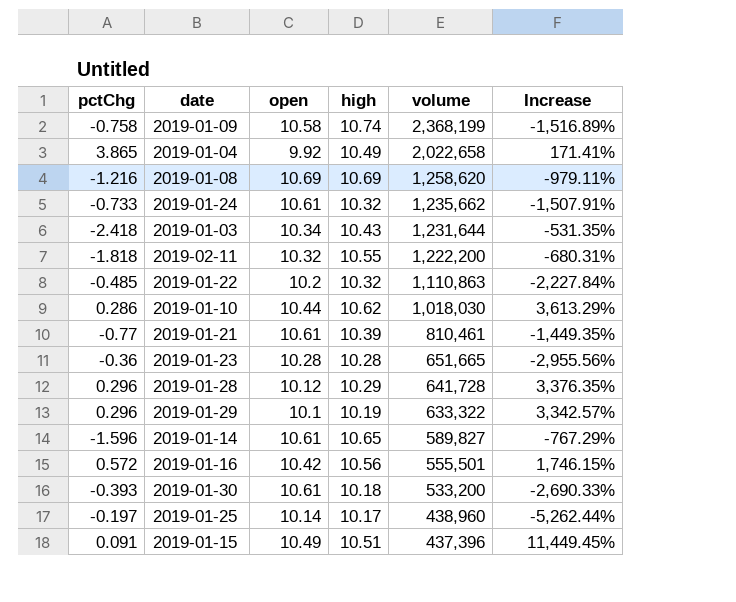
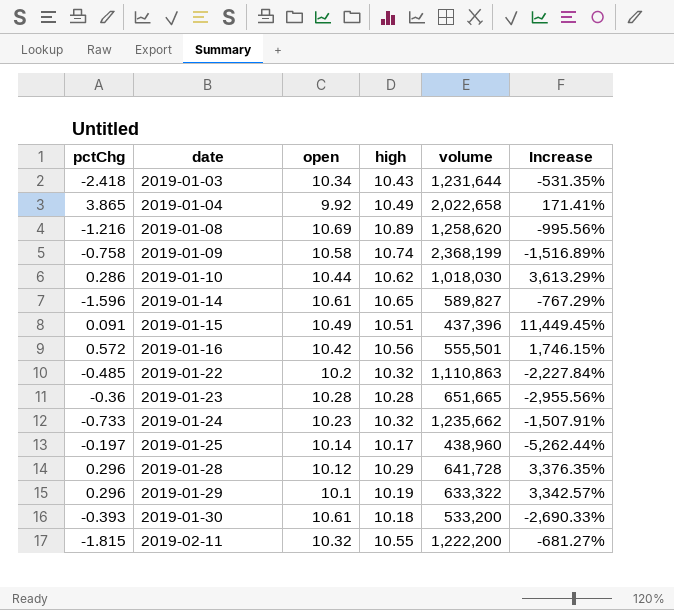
row order: volume descending -> date ascending
row 2019-01-21: -0.77 | 10.61 | 10.39 | 810,461 | -1,449.35% -> none
2019-01-08 | high: 10.69 -> 10.89
2019-01-08 | Increase: -979.11% -> -995.56%
2019-01-24 | open: 10.61 -> 10.23
2019-02-11 | pctChg: -1.818 -> -1.815
2019-02-11 | Increase: -680.31% -> -681.27%

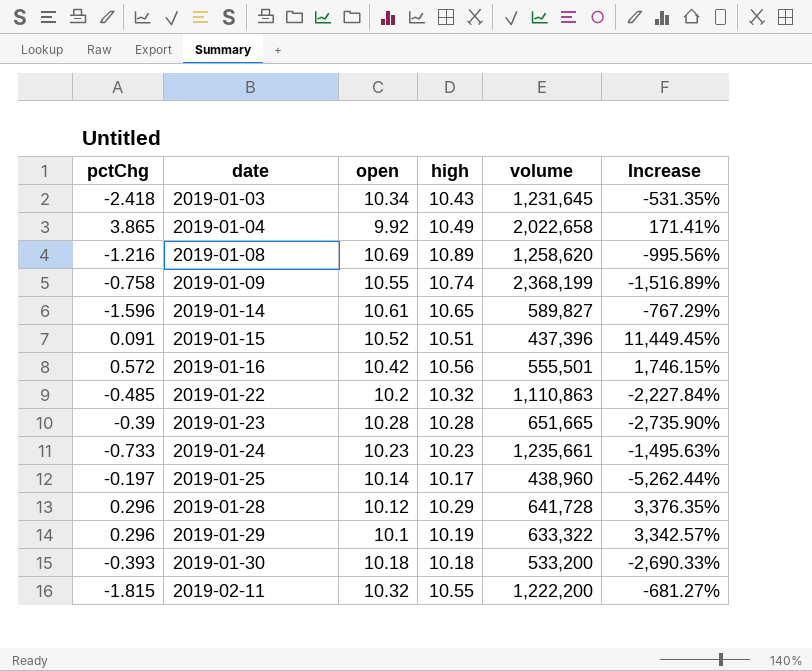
row 2019-01-10: 0.286 | 10.44 | 10.62 | 1,018,030 | 3,613.29% -> none
2019-01-03 | volume: 1,231,644 -> 1,231,645
2019-01-09 | open: 10.58 -> 10.55
2019-01-15 | open: 10.49 -> 10.52
2019-01-23 | pctChg: -0.36 -> -0.39
2019-01-23 | Increase: -2,955.56% -> -2,735.90%
2019-01-24 | high: 10.32 -> 10.23
2019-01-24 | volume: 1,235,662 -> 1,235,661
2019-01-24 | Increase: -1,507.91% -> -1,495.63%
2019-01-30 | open: 10.61 -> 10.18

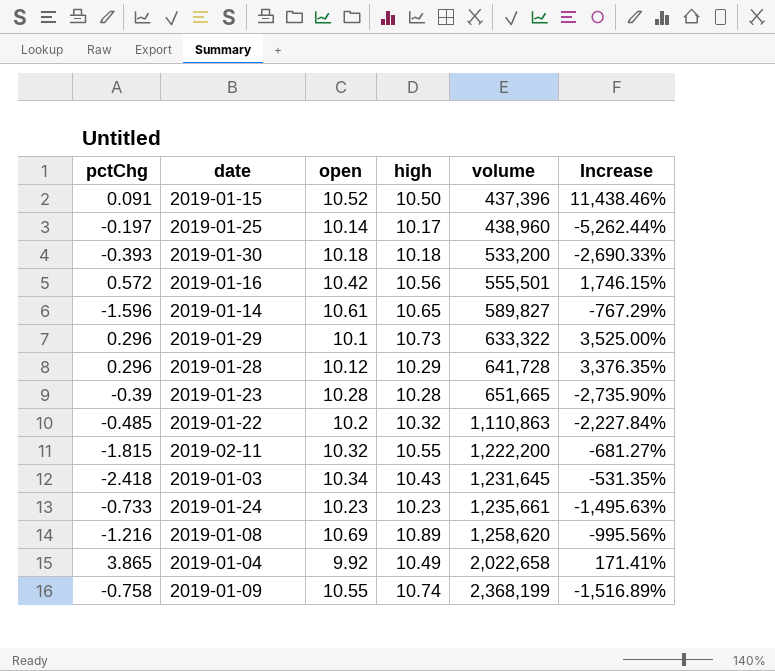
row order: date ascending -> volume ascending
2019-01-15 | high: 10.51 -> 10.50
2019-01-15 | Increase: 11,449.45% -> 11,438.46%
2019-01-29 | high: 10.19 -> 10.73
2019-01-29 | Increase: 3,342.57% -> 3,525.00%

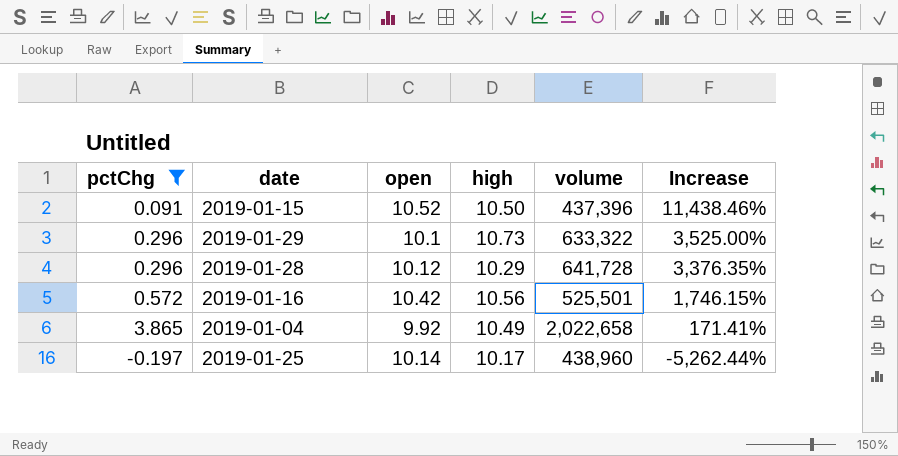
filter: none -> pctChg >= -0.197
row order: volume ascending -> Increase descending
2019-01-16 | volume: 555,501 -> 525,501

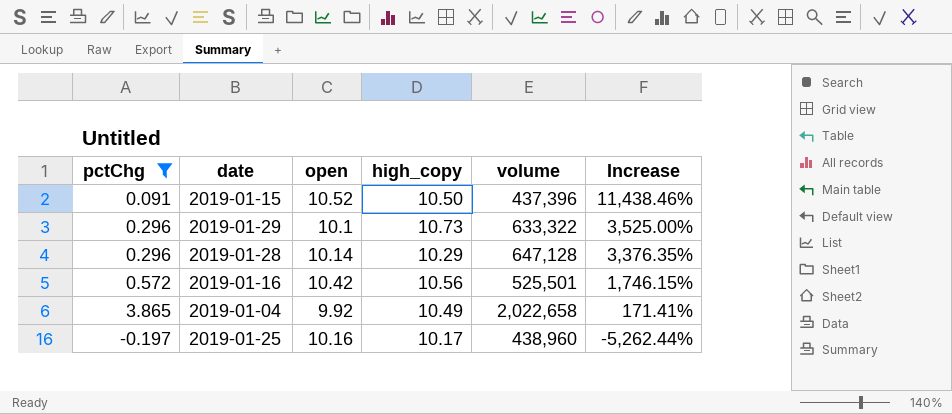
column name: high -> high_copy
2019-01-28 | open: 10.12 -> 10.14
2019-01-28 | volume: 641,728 -> 647,128
2019-01-25 | open: 10.14 -> 10.16

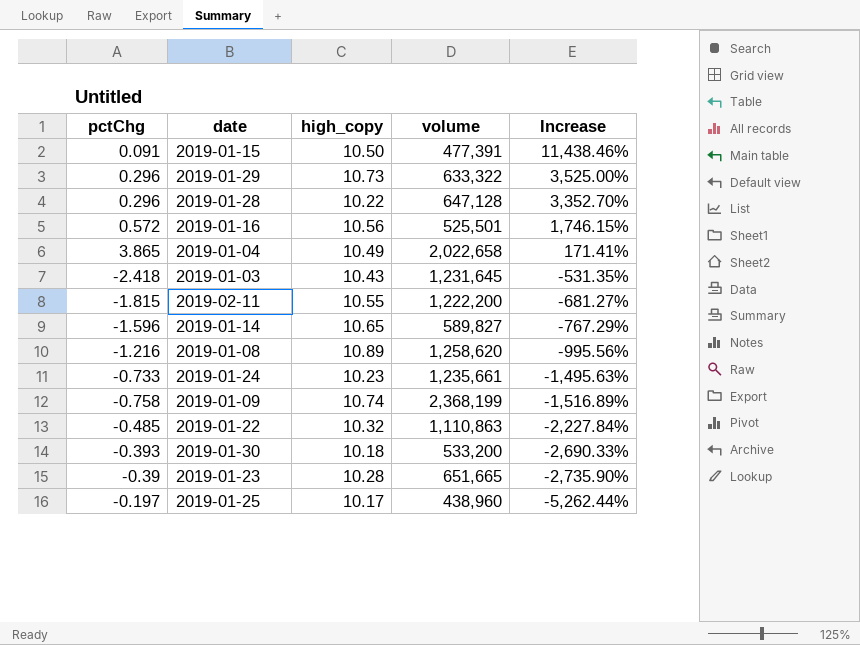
filter: pctChg >= -0.197 -> none
column open | position: 3 -> none
2019-01-15 | volume: 437,396 -> 477,391
2019-01-28 | high_copy: 10.29 -> 10.22
2019-01-28 | Increase: 3,376.35% -> 3,352.70%

